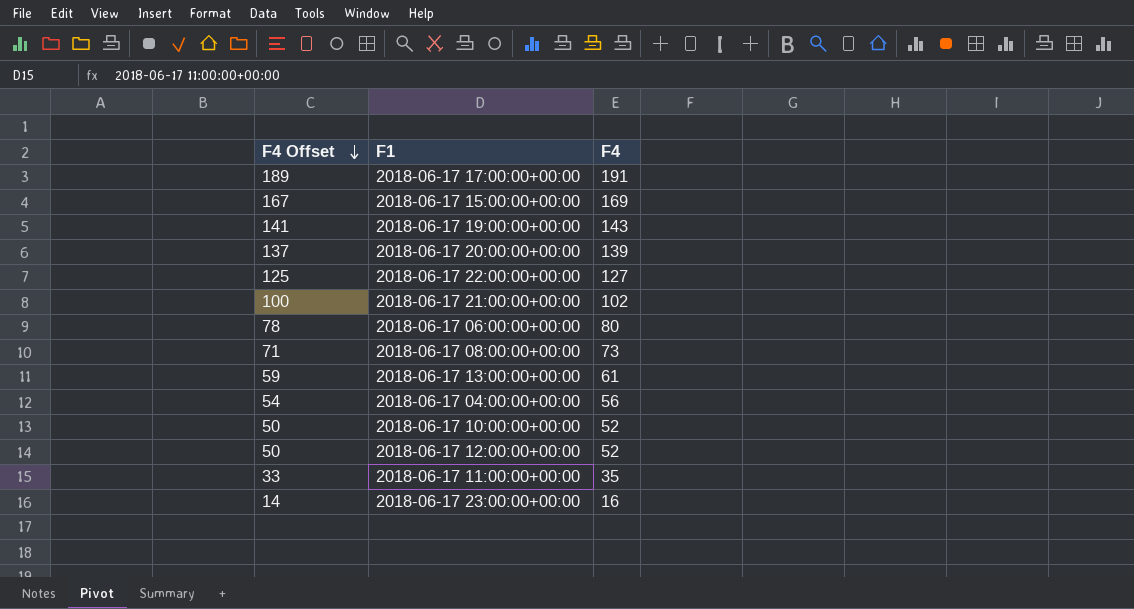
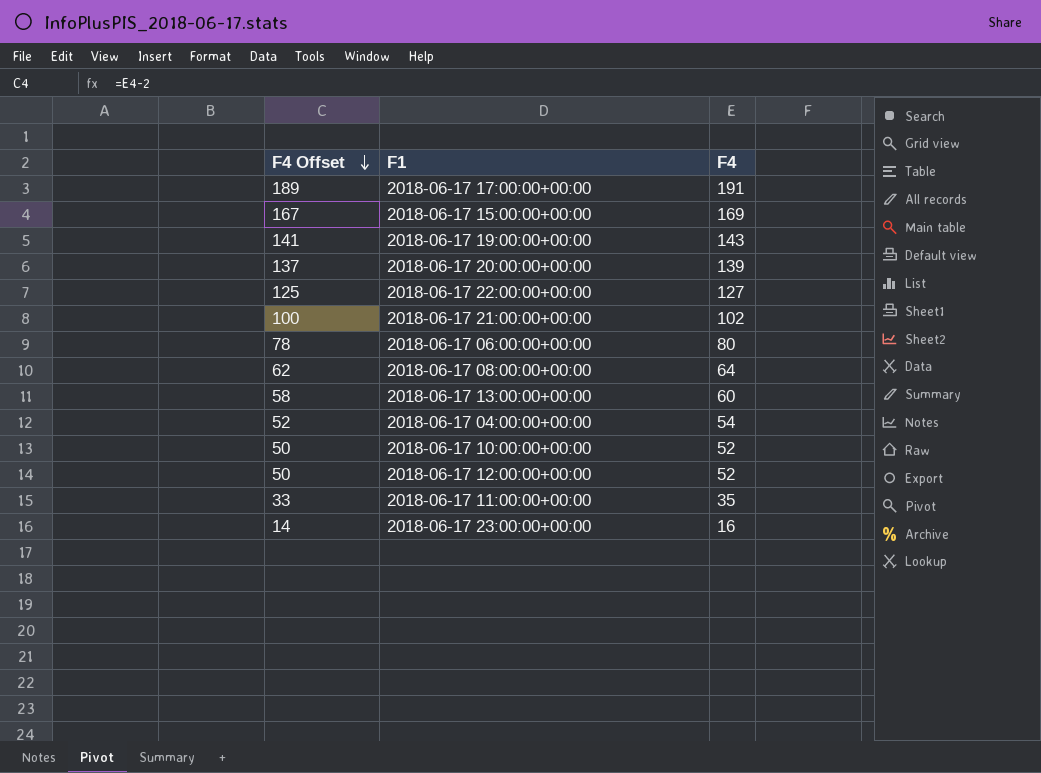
2018-06-17 08:00:00+00:00 | F4 Offset: 71 -> 62
2018-06-17 08:00:00+00:00 | F4: 73 -> 64
2018-06-17 13:00:00+00:00 | F4 Offset: 59 -> 58
2018-06-17 13:00:00+00:00 | F4: 61 -> 60
2018-06-17 04:00:00+00:00 | F4 Offset: 54 -> 52
2018-06-17 04:00:00+00:00 | F4: 56 -> 54

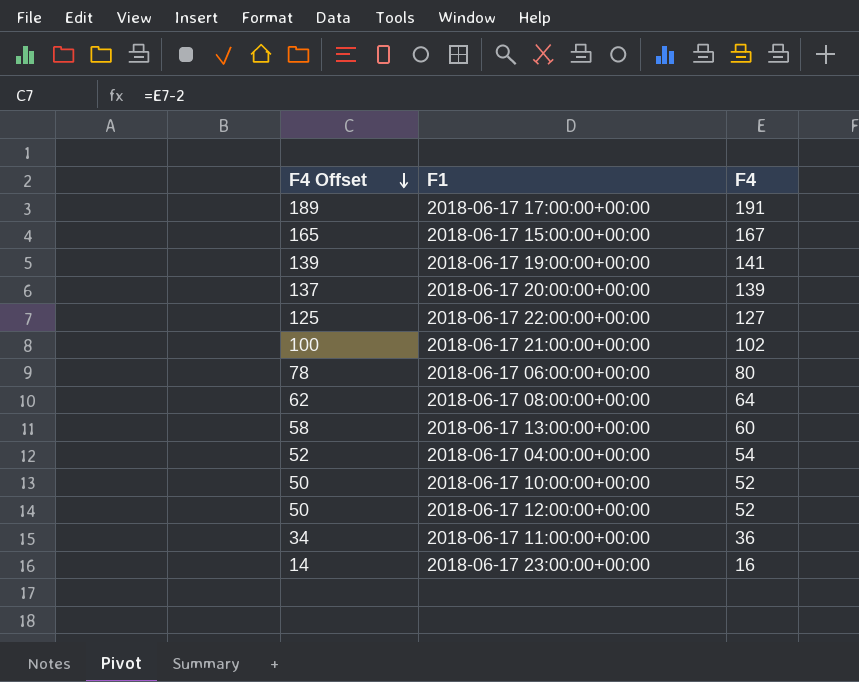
2018-06-17 15:00:00+00:00 | F4 Offset: 167 -> 165
2018-06-17 15:00:00+00:00 | F4: 169 -> 167
2018-06-17 19:00:00+00:00 | F4 Offset: 141 -> 139
2018-06-17 19:00:00+00:00 | F4: 143 -> 141
2018-06-17 11:00:00+00:00 | F4 Offset: 33 -> 34
2018-06-17 11:00:00+00:00 | F4: 35 -> 36

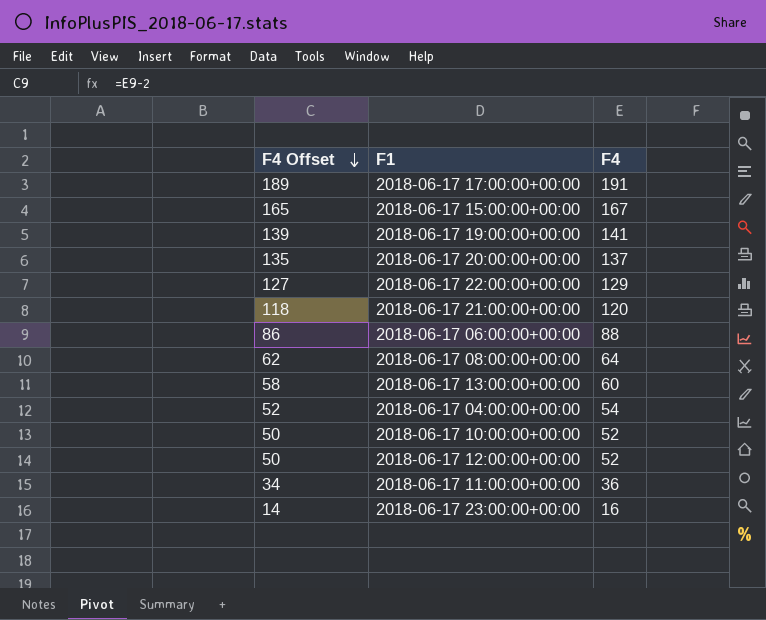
2018-06-17 20:00:00+00:00 | F4 Offset: 137 -> 135
2018-06-17 20:00:00+00:00 | F4: 139 -> 137
2018-06-17 22:00:00+00:00 | F4 Offset: 125 -> 127
2018-06-17 22:00:00+00:00 | F4: 127 -> 129
2018-06-17 21:00:00+00:00 | F4 Offset: 100 -> 118
2018-06-17 21:00:00+00:00 | F4: 102 -> 120
2018-06-17 06:00:00+00:00 | F4 Offset: 78 -> 86
2018-06-17 06:00:00+00:00 | F4: 80 -> 88

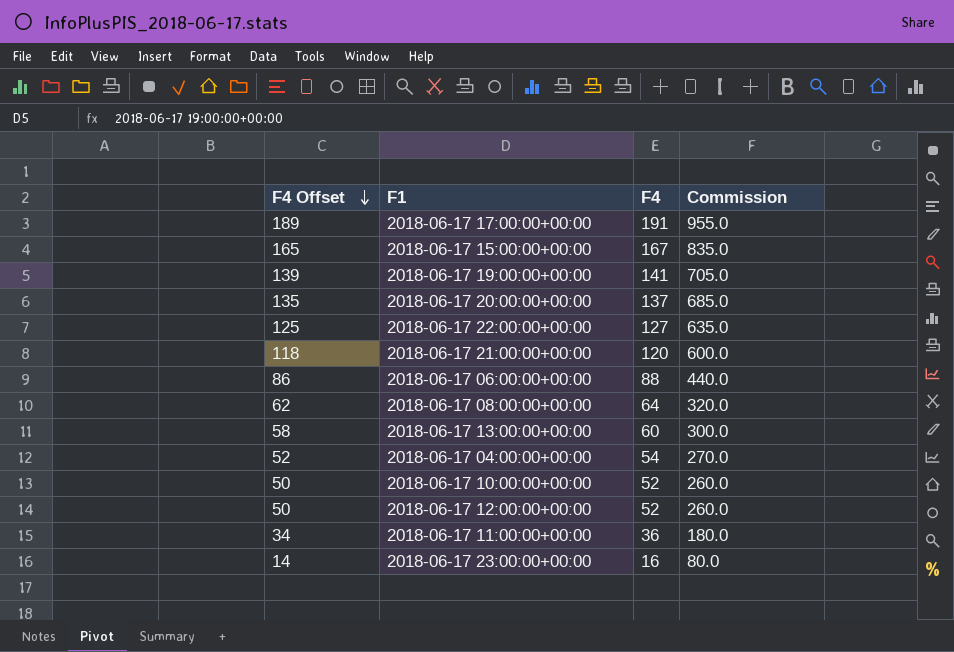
column Commission | formula: none -> [F4] * 5
2018-06-17 22:00:00+00:00 | F4 Offset: 127 -> 125
2018-06-17 22:00:00+00:00 | F4: 129 -> 127

